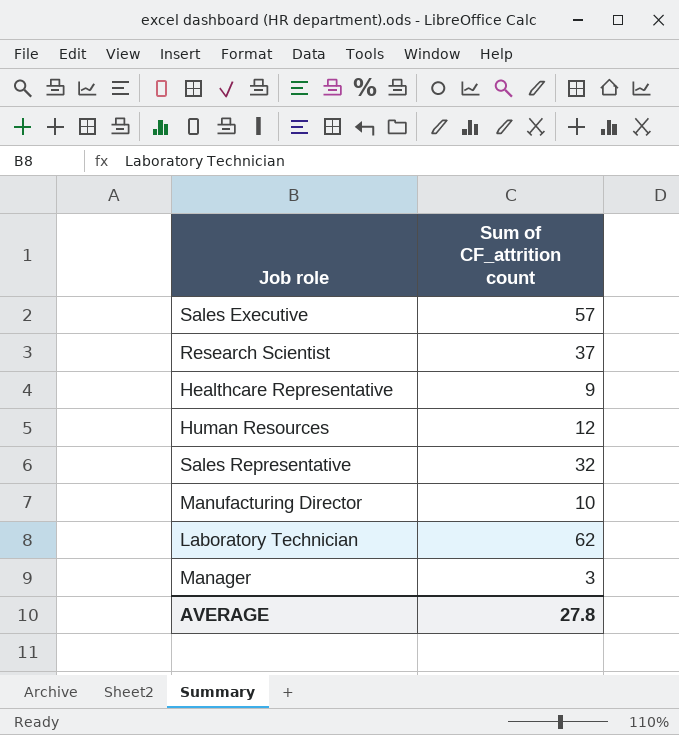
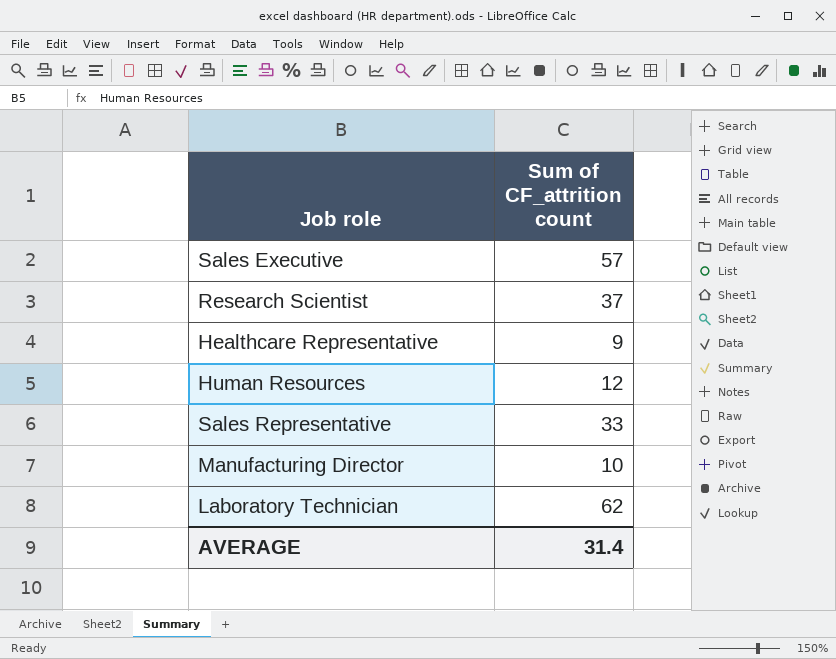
row Manager: 3 -> none
Sales Representative | Sum of CF_attrition count: 32 -> 33
AVERAGE | Sum of CF_attrition count: 27.8 -> 31.4

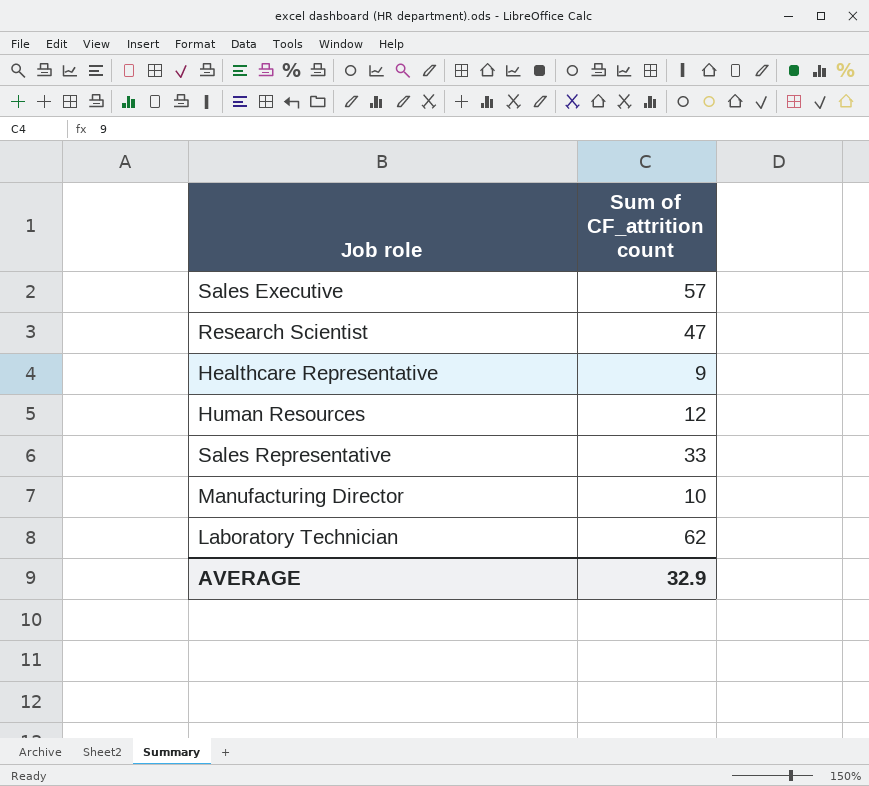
Research Scientist | Sum of CF_attrition count: 37 -> 47
AVERAGE | Sum of CF_attrition count: 31.4 -> 32.9

